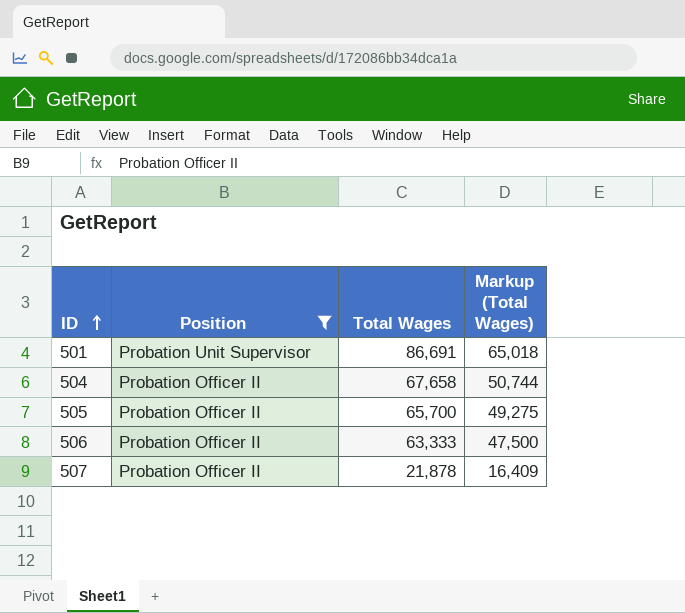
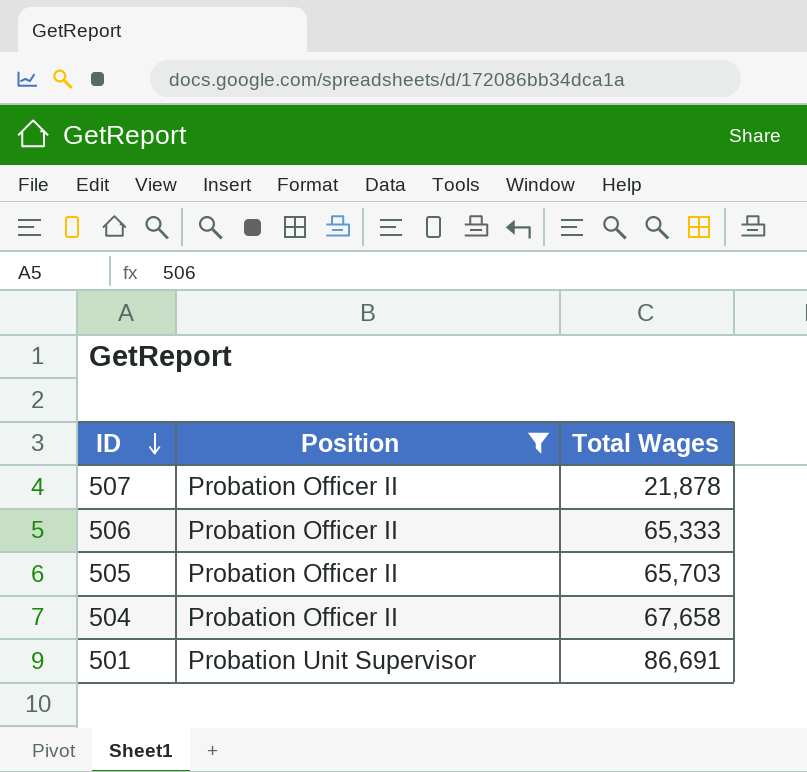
row order: ID ascending -> ID descending
column Markup (Total Wages) | formula: [Total Wages] * 0.75 -> none
506 | Total Wages: 63,333 -> 65,333
505 | Total Wages: 65,700 -> 65,703

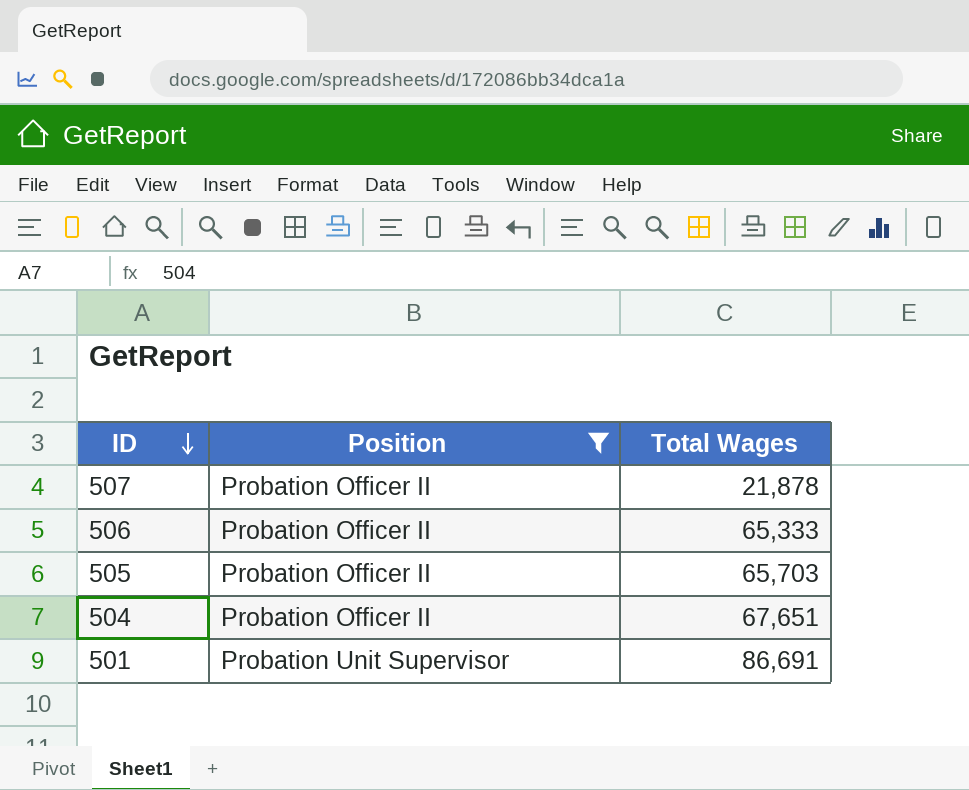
504 | Total Wages: 67,658 -> 67,651

